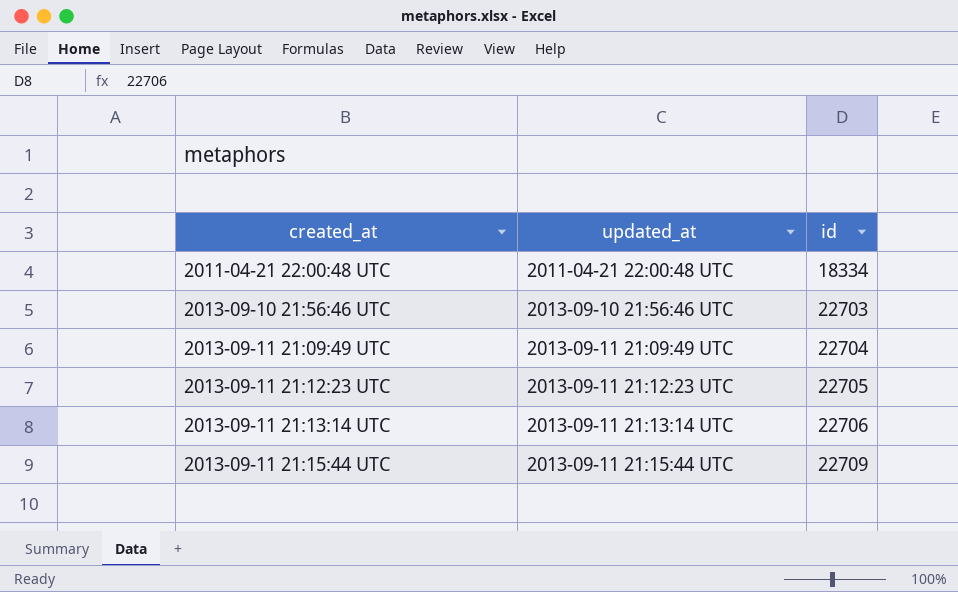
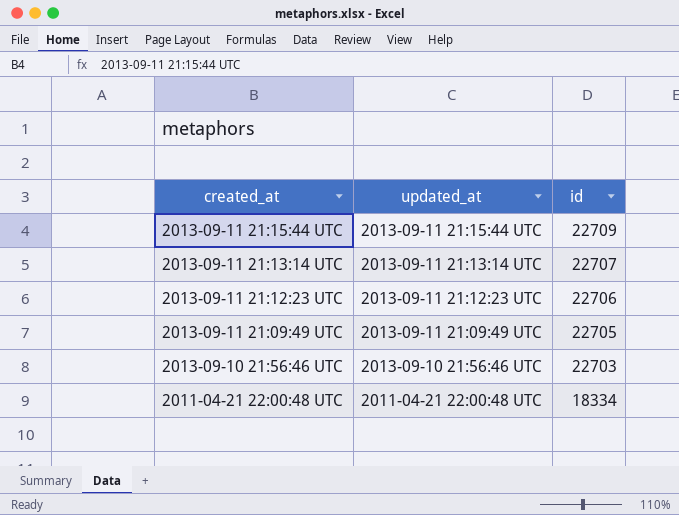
row order: created_at ascending -> created_at descending
2013-09-11 21:13:14 UTC | id: 22706 -> 22707
2013-09-11 21:12:23 UTC | id: 22705 -> 22706
2013-09-11 21:09:49 UTC | id: 22704 -> 22705

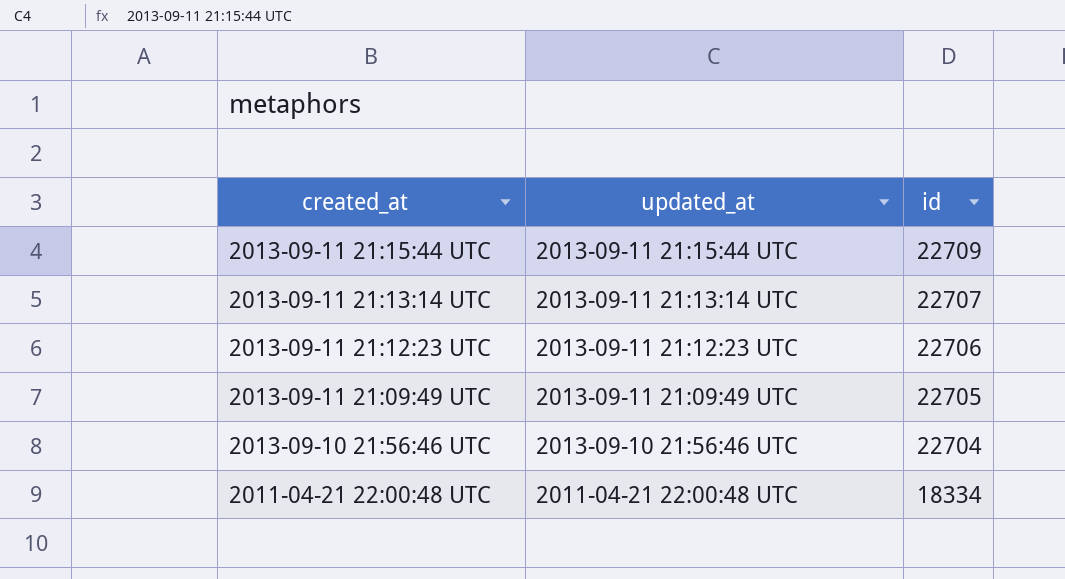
2013-09-10 21:56:46 UTC | id: 22703 -> 22704

